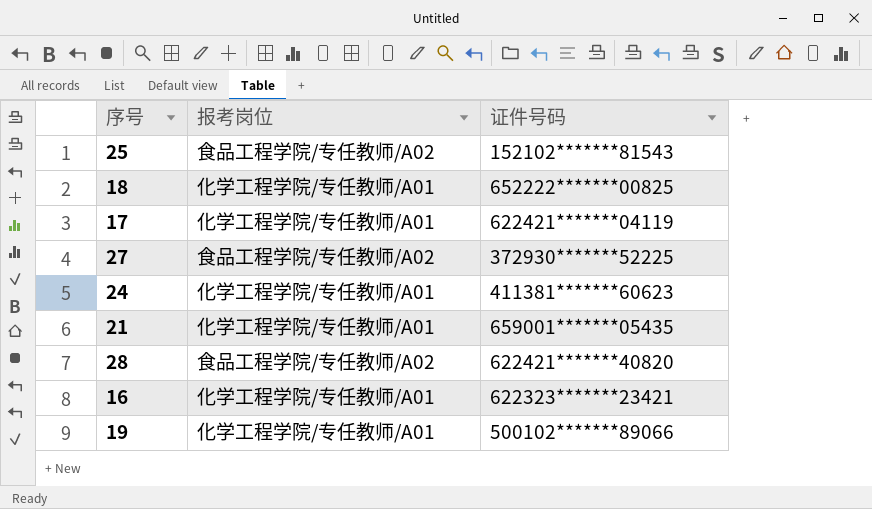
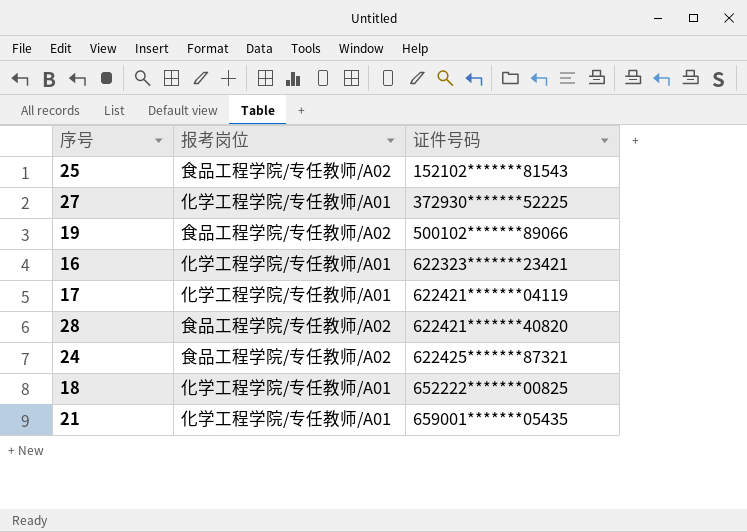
row order: none -> 证件号码 ascending
27 | 报考岗位: 食品工程学院/专任教师/A02 -> 化学工程学院/专任教师/A01
19 | 报考岗位: 化学工程学院/专任教师/A01 -> 食品工程学院/专任教师/A02
24 | 报考岗位: 化学工程学院/专任教师/A01 -> 食品工程学院/专任教师/A02
24 | 证件号码: 411381*******60623 -> 622425*******87321

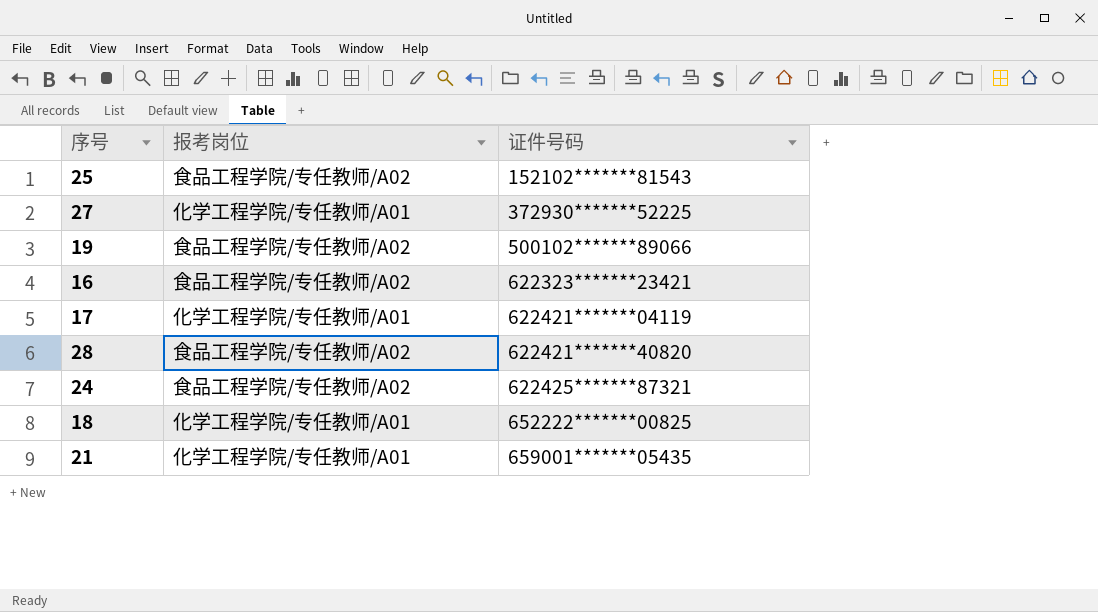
16 | 报考岗位: 化学工程学院/专任教师/A01 -> 食品工程学院/专任教师/A02

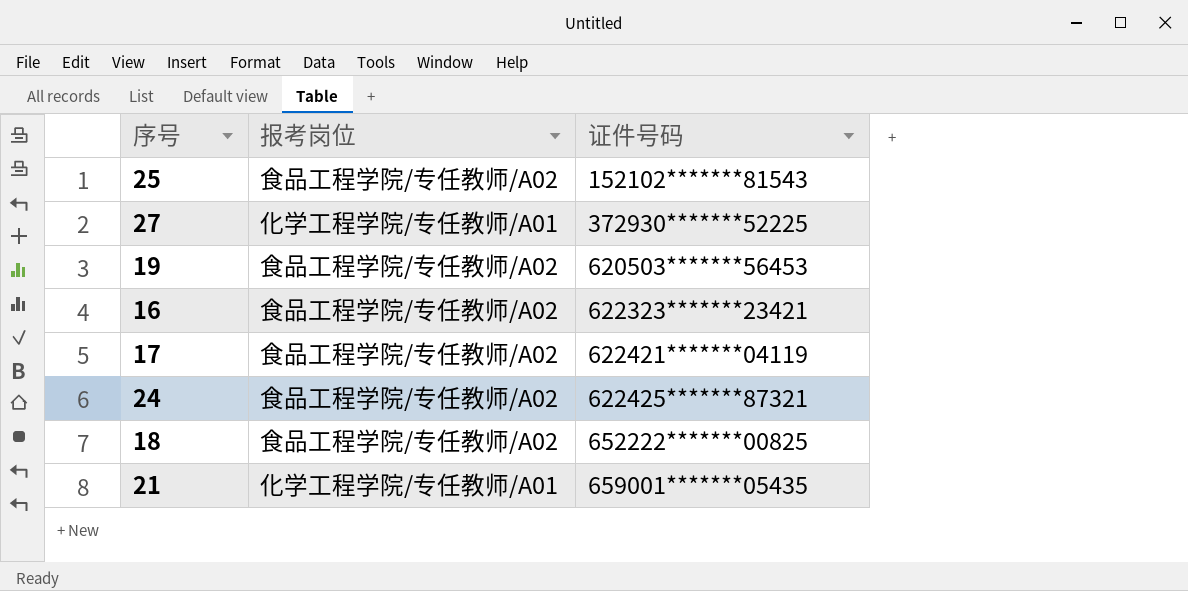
row 28: 食品工程学院/专任教师/A02 | 622421*******40820 -> none
19 | 证件号码: 500102*******89066 -> 620503*******56453
17 | 报考岗位: 化学工程学院/专任教师/A01 -> 食品工程学院/专任教师/A02
18 | 报考岗位: 化学工程学院/专任教师/A01 -> 食品工程学院/专任教师/A02

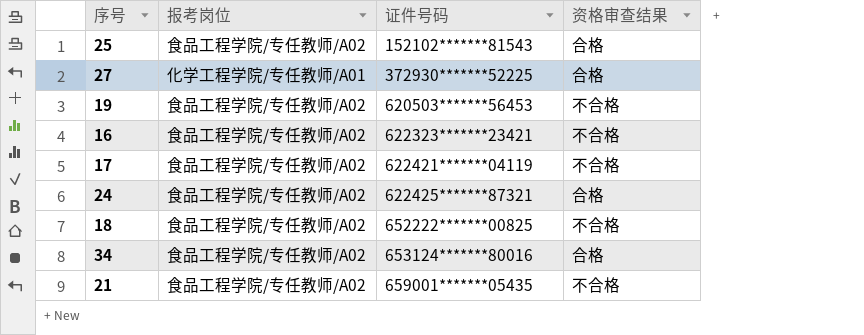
column 资格审查结果 | position: none -> 4
row 34: none -> 食品工程学院/专任教师/A02 | 653124*******80016 | 合格
21 | 报考岗位: 化学工程学院/专任教师/A01 -> 食品工程学院/专任教师/A02

